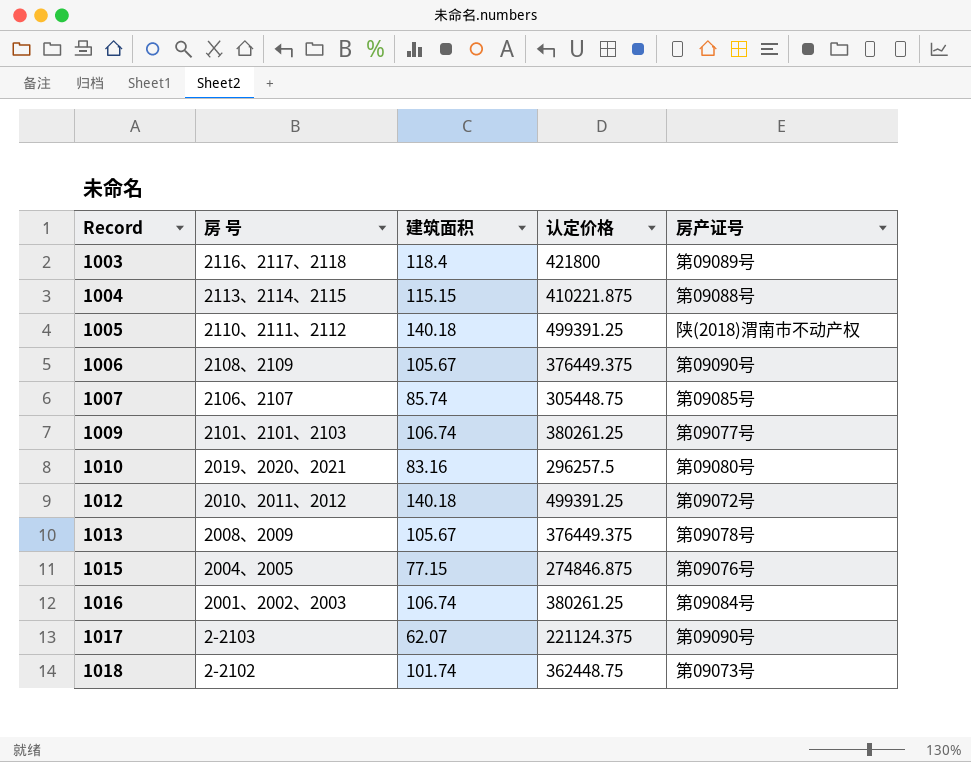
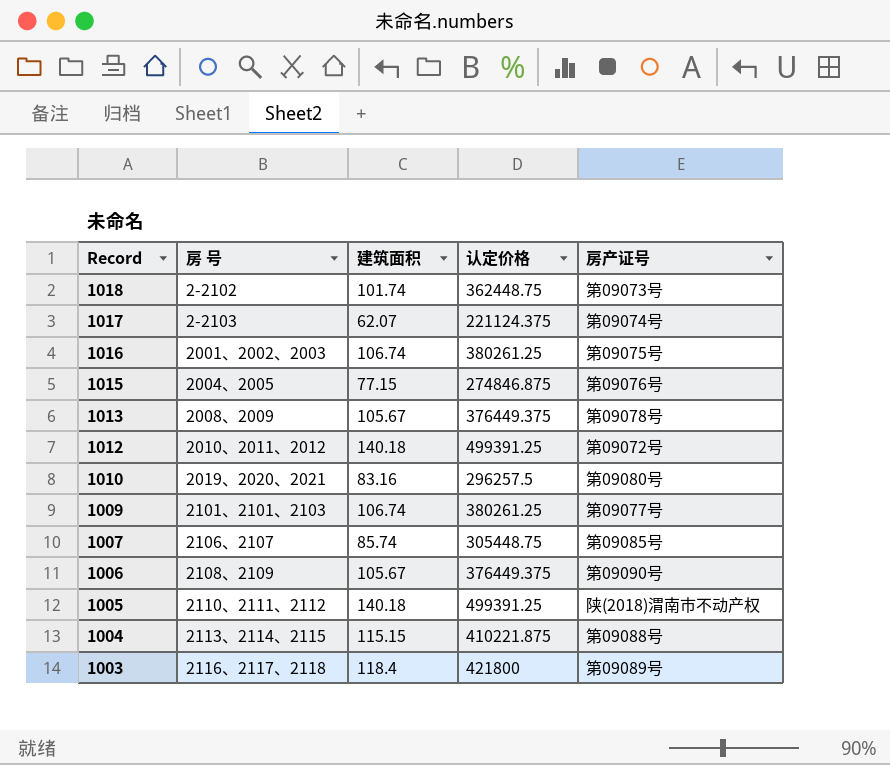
row order: Record ascending -> Record descending
1017 | 房产证号: 第09090号 -> 第09074号
1016 | 房产证号: 第09084号 -> 第09075号

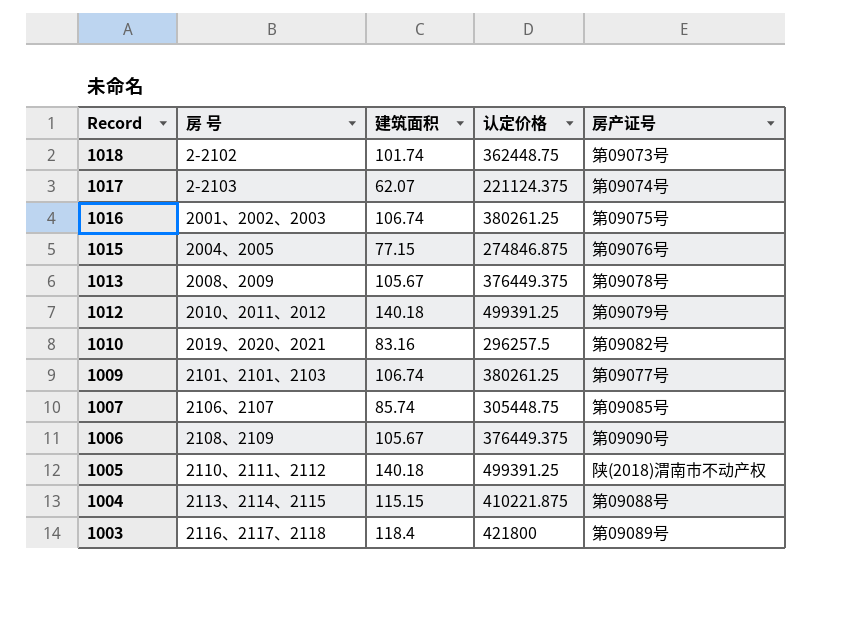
1012 | 房产证号: 第09072号 -> 第09079号
1010 | 房产证号: 第09080号 -> 第09082号

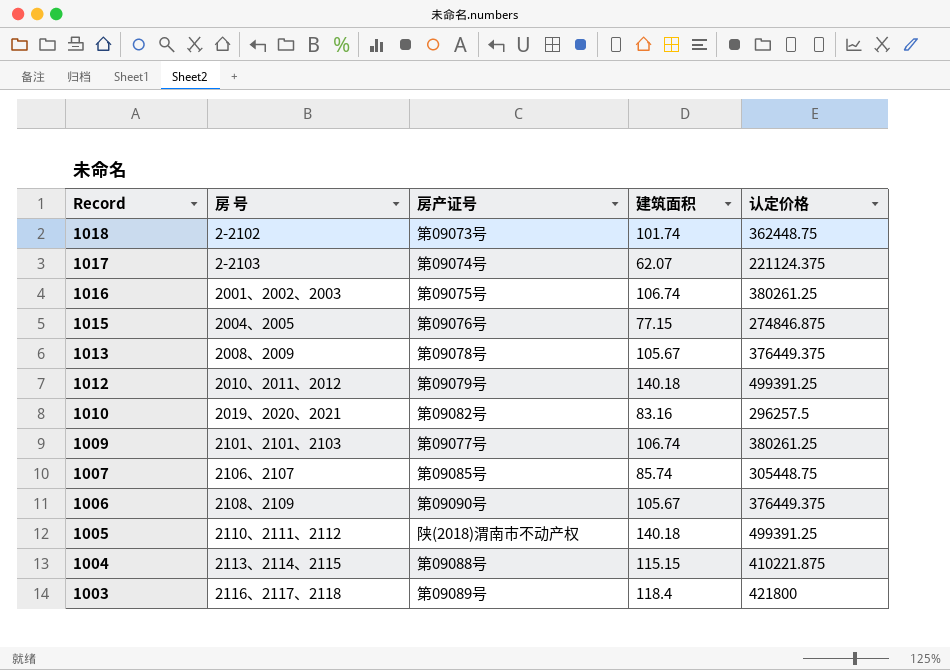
column 房产证号 | position: 5 -> 3

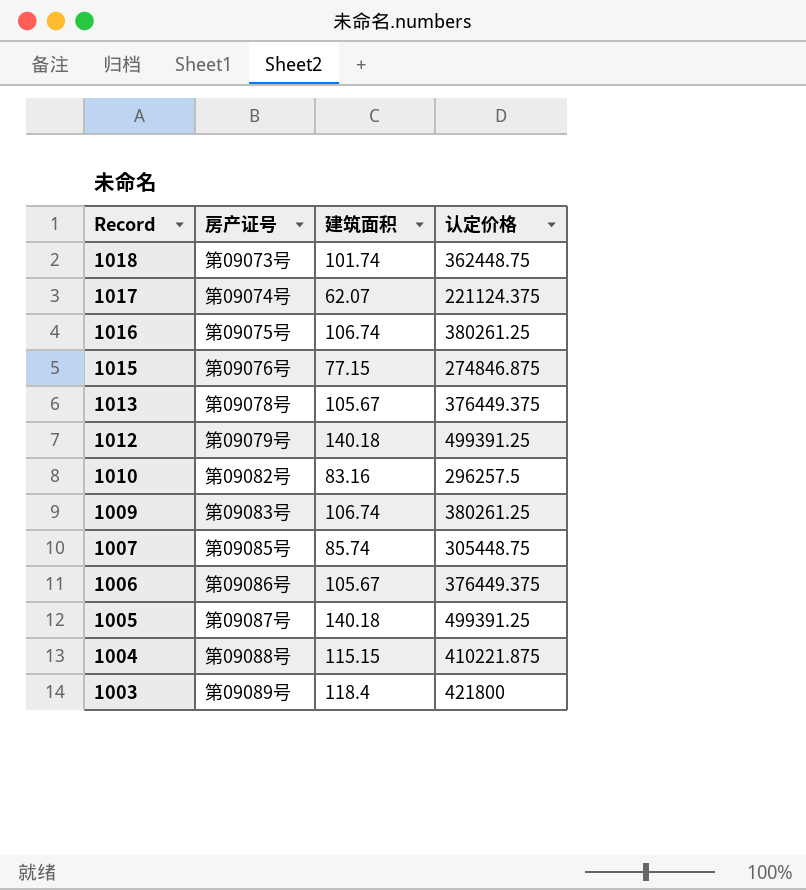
column 房 号 | position: 2 -> none
1009 | 房产证号: 第09077号 -> 第09083号
1006 | 房产证号: 第09090号 -> 第09086号
1005 | 房产证号: 陕(2018)渭南市不动产权 -> 第09087号

